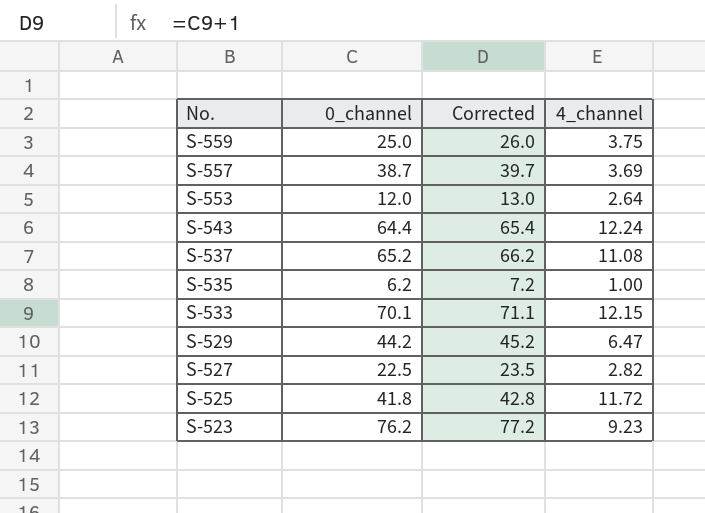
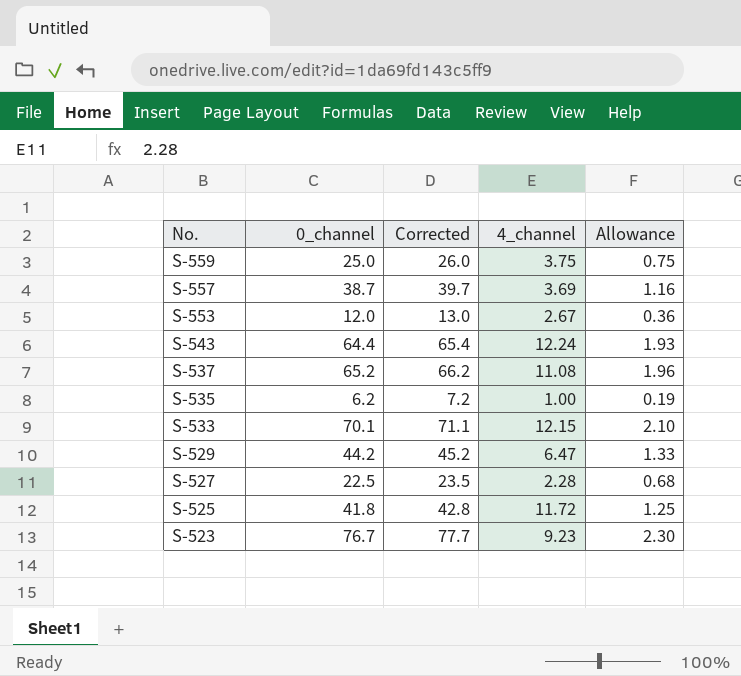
column Allowance | formula: none -> [0_channel] * 0.03
S-553 | 4_channel: 2.64 -> 2.67
S-527 | 4_channel: 2.82 -> 2.28
S-523 | 0_channel: 76.2 -> 76.7
S-523 | Corrected: 77.2 -> 77.7

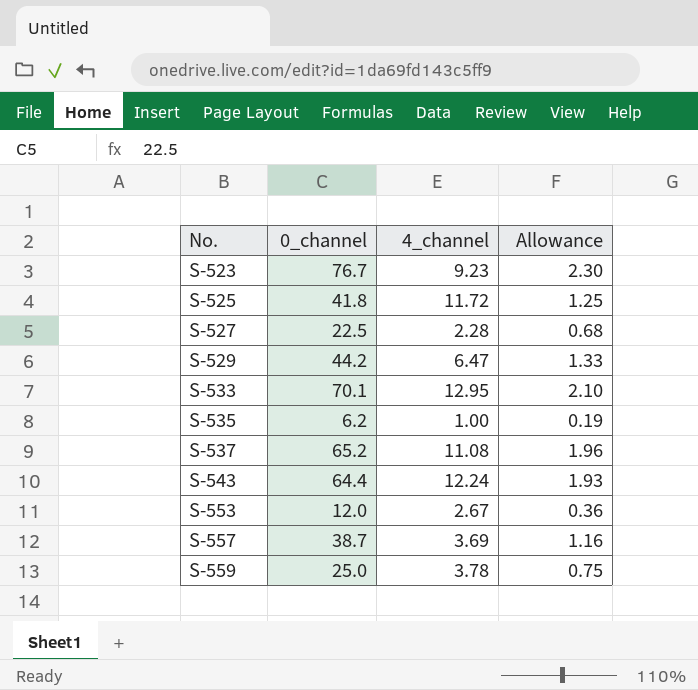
row order: No. descending -> No. ascending
column Corrected | formula: [0_channel] + 1 -> none
S-533 | 4_channel: 12.15 -> 12.95
S-559 | 4_channel: 3.75 -> 3.78

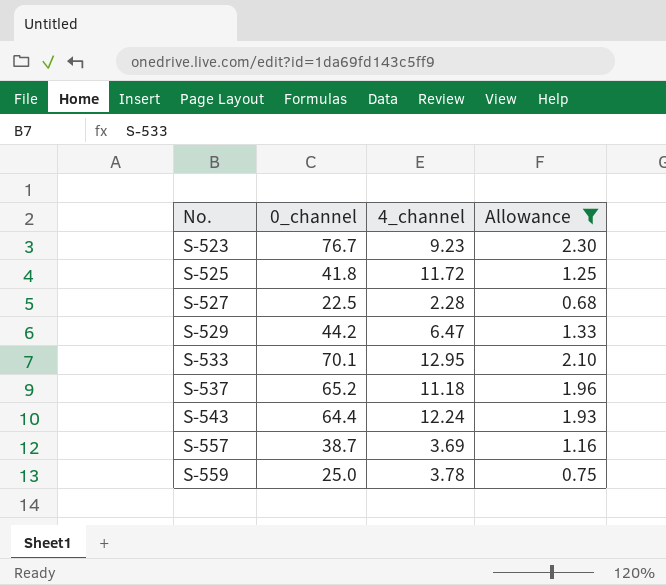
filter: none -> Allowance >= 0.68
S-537 | 4_channel: 11.08 -> 11.18

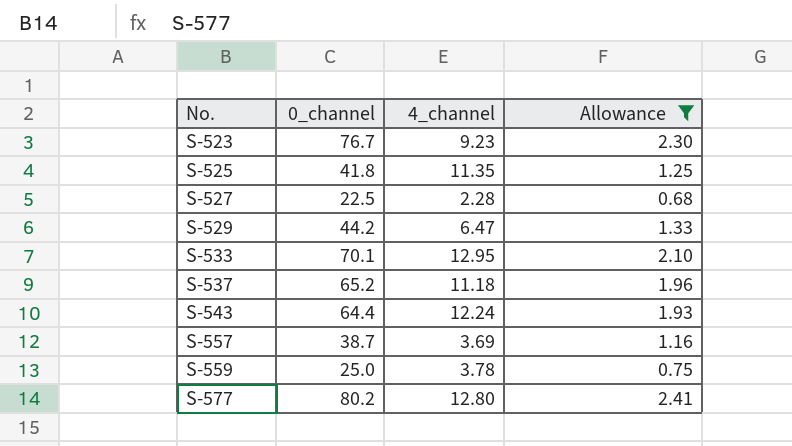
S-525 | 4_channel: 11.72 -> 11.35
row S-577: none -> 80.2 | 12.80 | 2.41

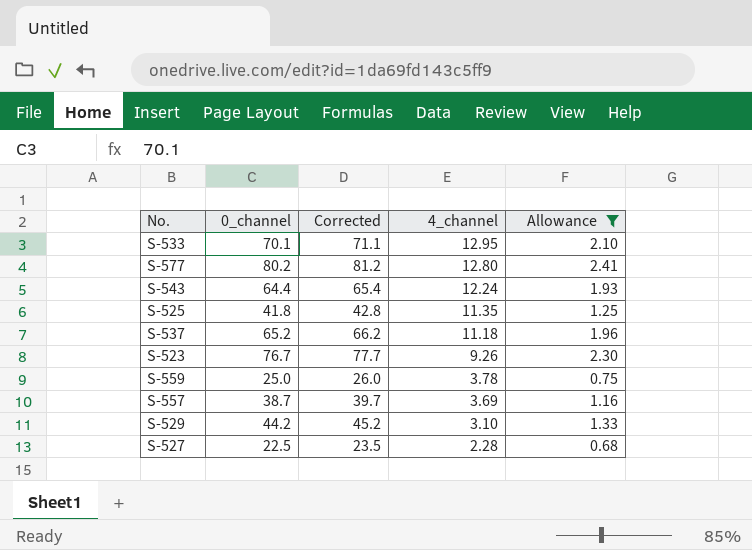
row order: No. ascending -> 4_channel descending
column Corrected | formula: none -> [0_channel] + 1
S-523 | 4_channel: 9.23 -> 9.26
S-529 | 4_channel: 6.47 -> 3.10

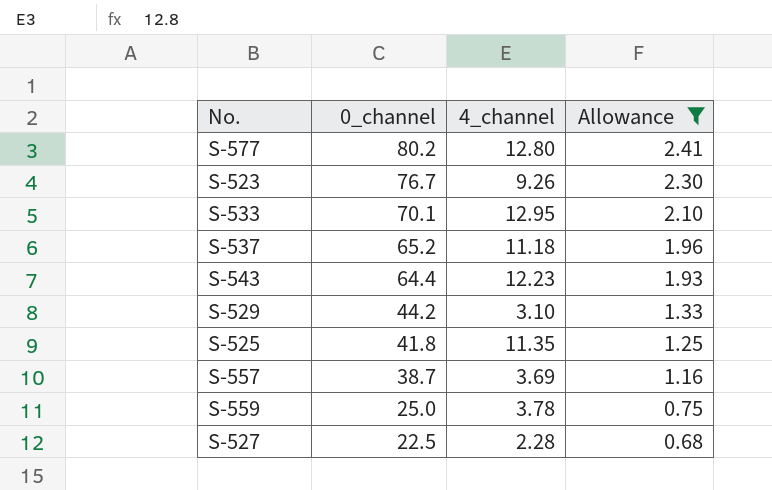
row order: 4_channel descending -> 0_channel descending
column Corrected | formula: [0_channel] + 1 -> none
S-543 | 4_channel: 12.24 -> 12.23

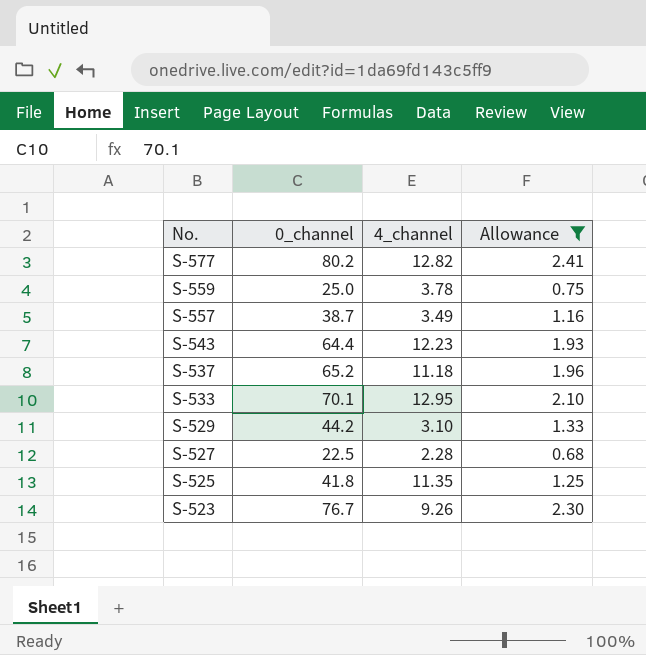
row order: 0_channel descending -> No. descending
S-577 | 4_channel: 12.80 -> 12.82
S-557 | 4_channel: 3.69 -> 3.49

